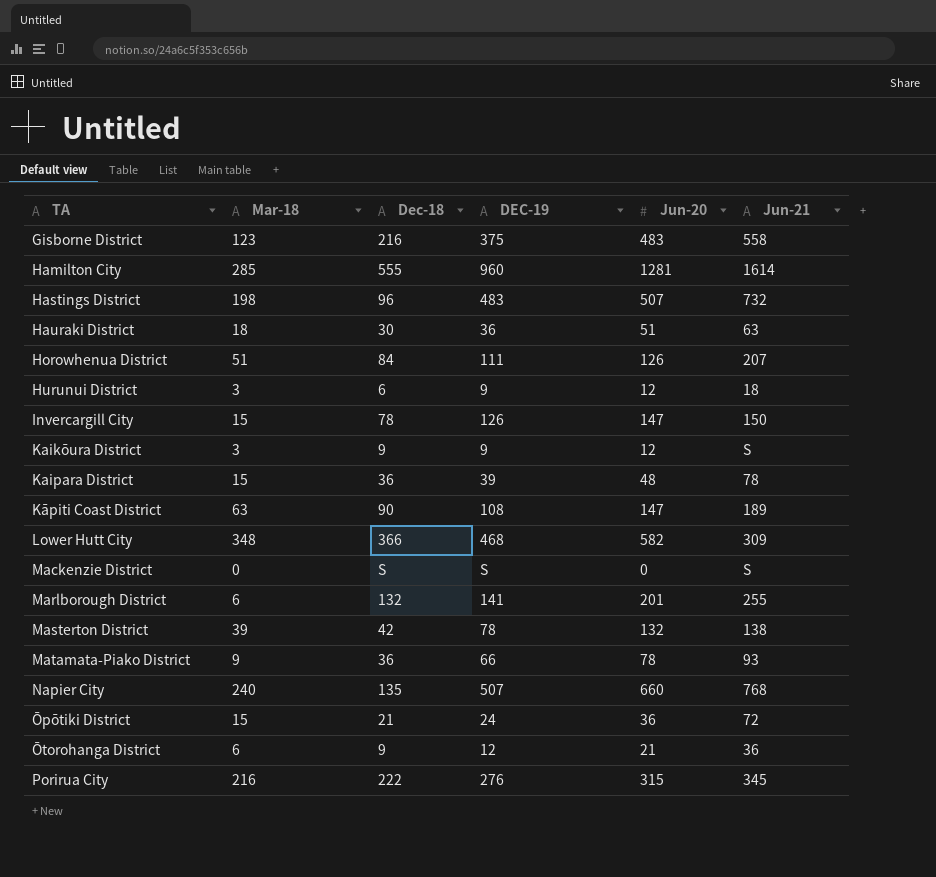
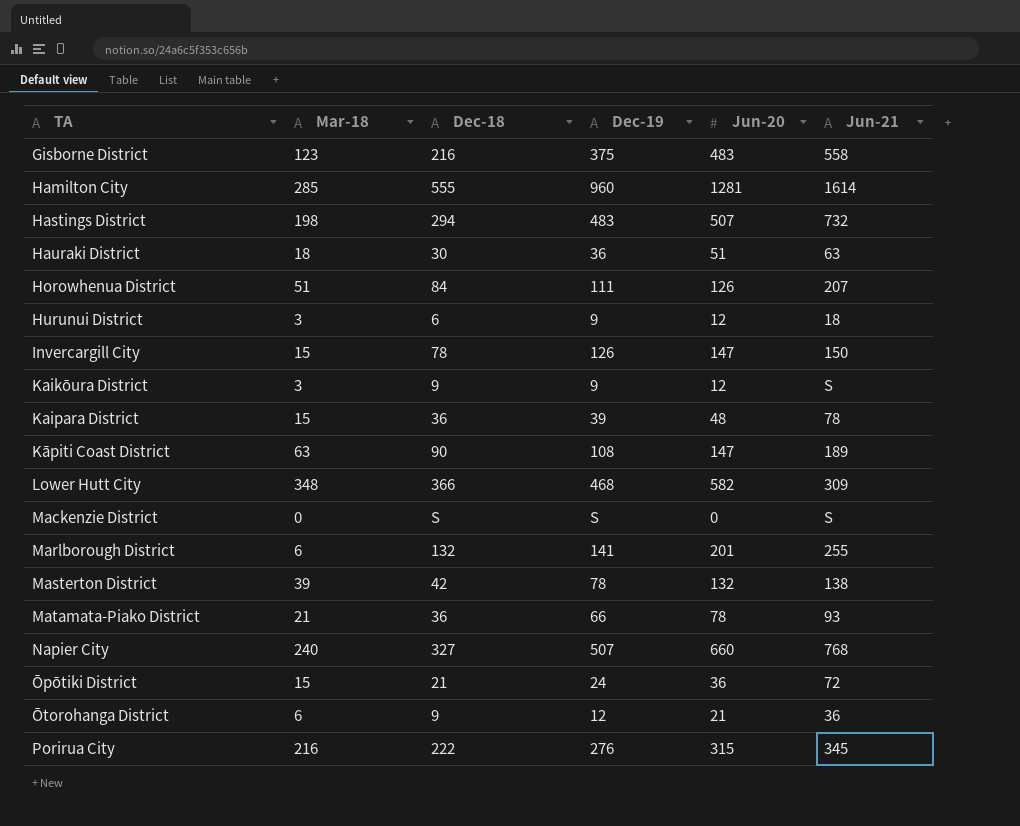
column name: DEC-19 -> Dec-19
Hastings District | Dec-18: 96 -> 294
Matamata-Piako District | Mar-18: 9 -> 21
Napier City | Dec-18: 135 -> 327

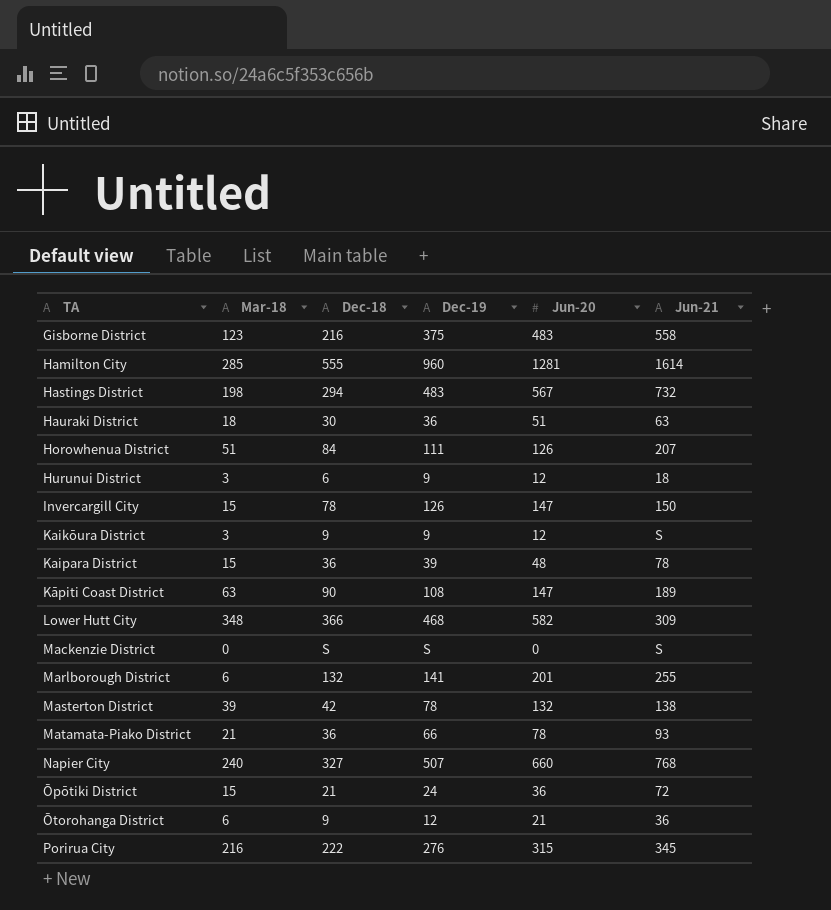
Hastings District | Jun-20: 507 -> 567

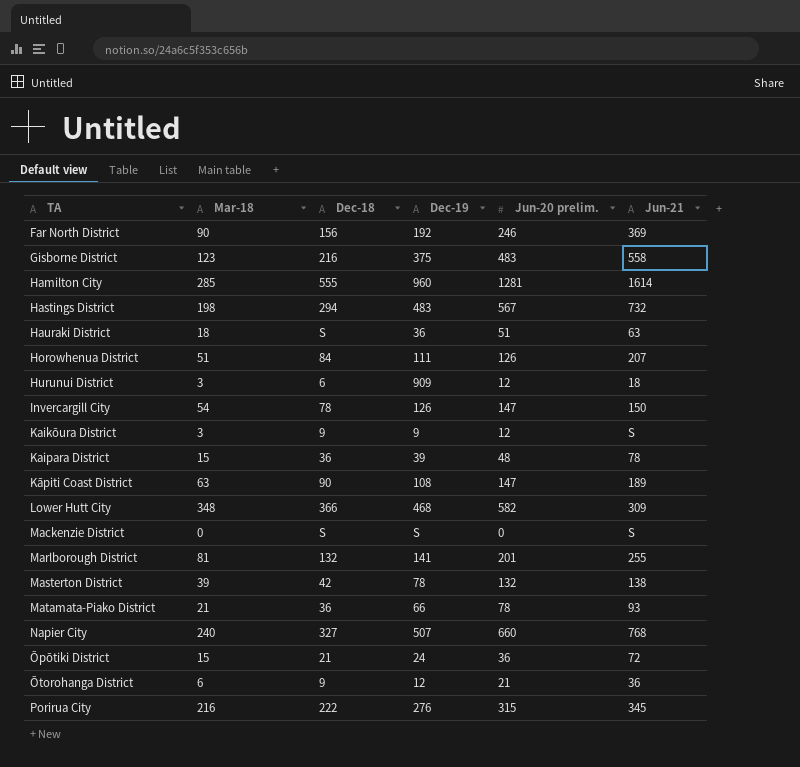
column name: Jun-20 -> Jun-20 prelim.
row Far North District: none -> 90 | 156 | 192 | 246 | 369
Hauraki District | Dec-18: 30 -> S
Hurunui District | Dec-19: 9 -> 909
Invercargill City | Mar-18: 15 -> 54
Marlborough District | Mar-18: 6 -> 81

